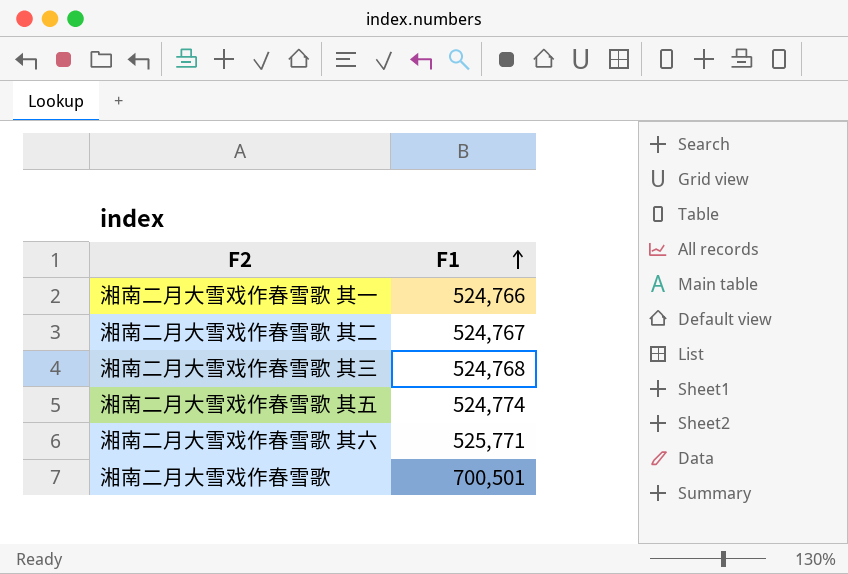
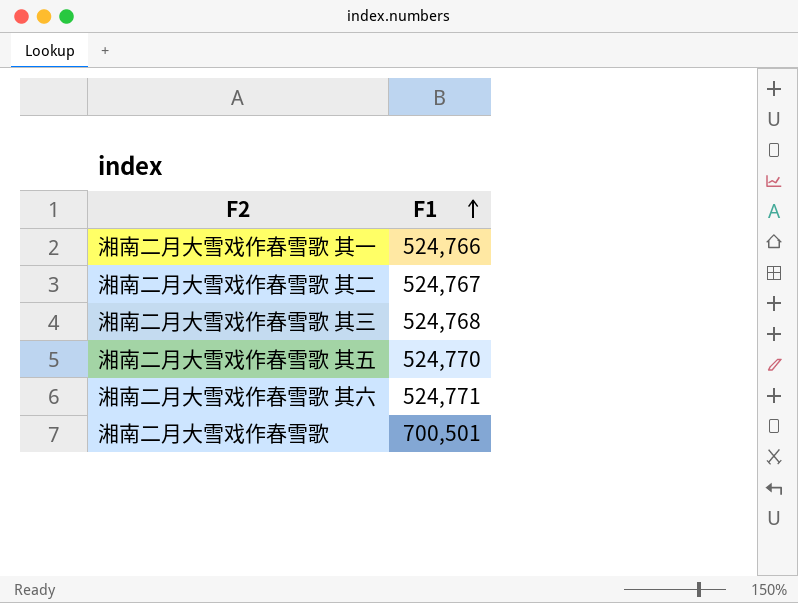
湘南二月大雪戏作春雪歌 其五 | F1: 524,774 -> 524,770
湘南二月大雪戏作春雪歌 其六 | F1: 525,771 -> 524,771

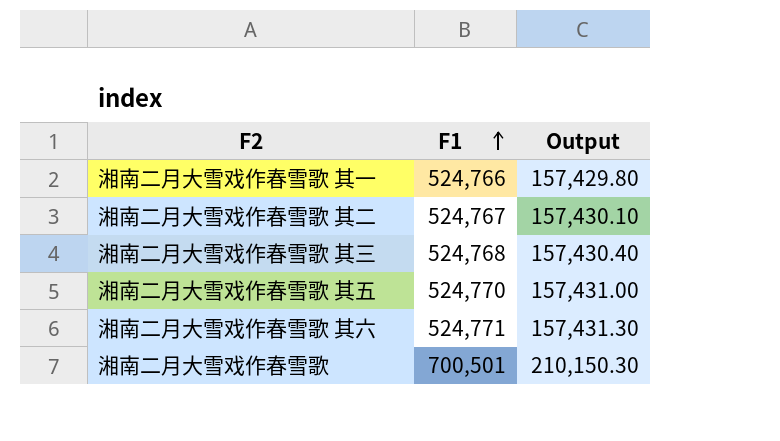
column Output | formula: none -> [F1] * 0.3

